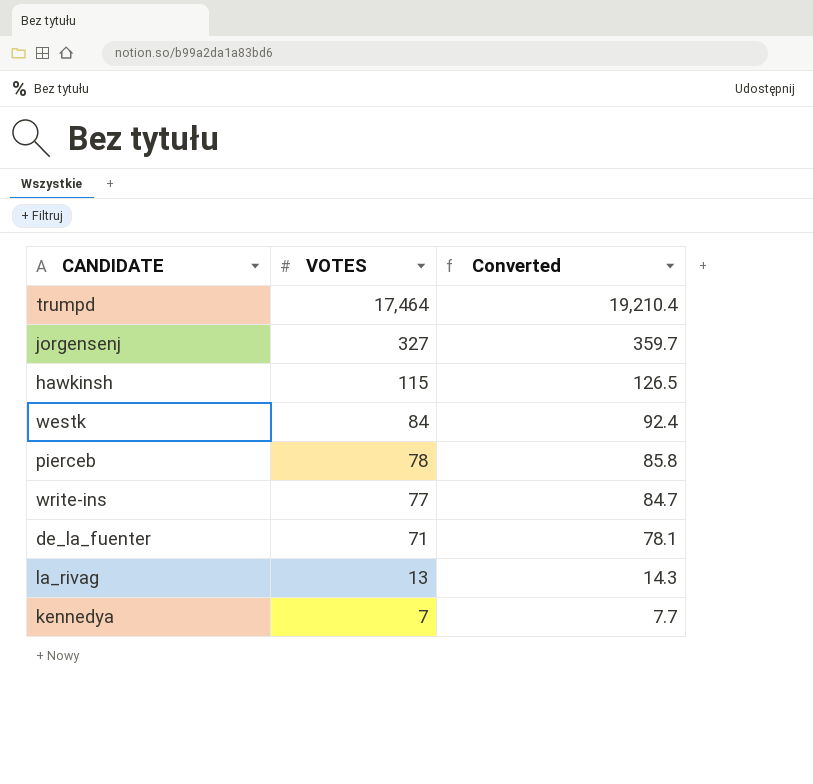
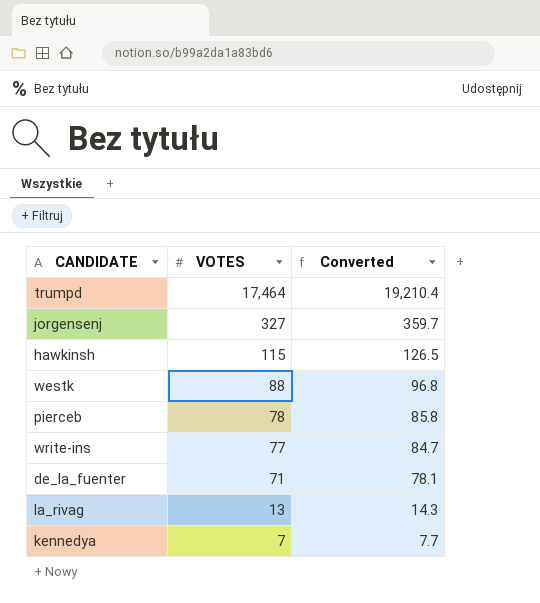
westk | VOTES: 84 -> 88
westk | Converted: 92.4 -> 96.8

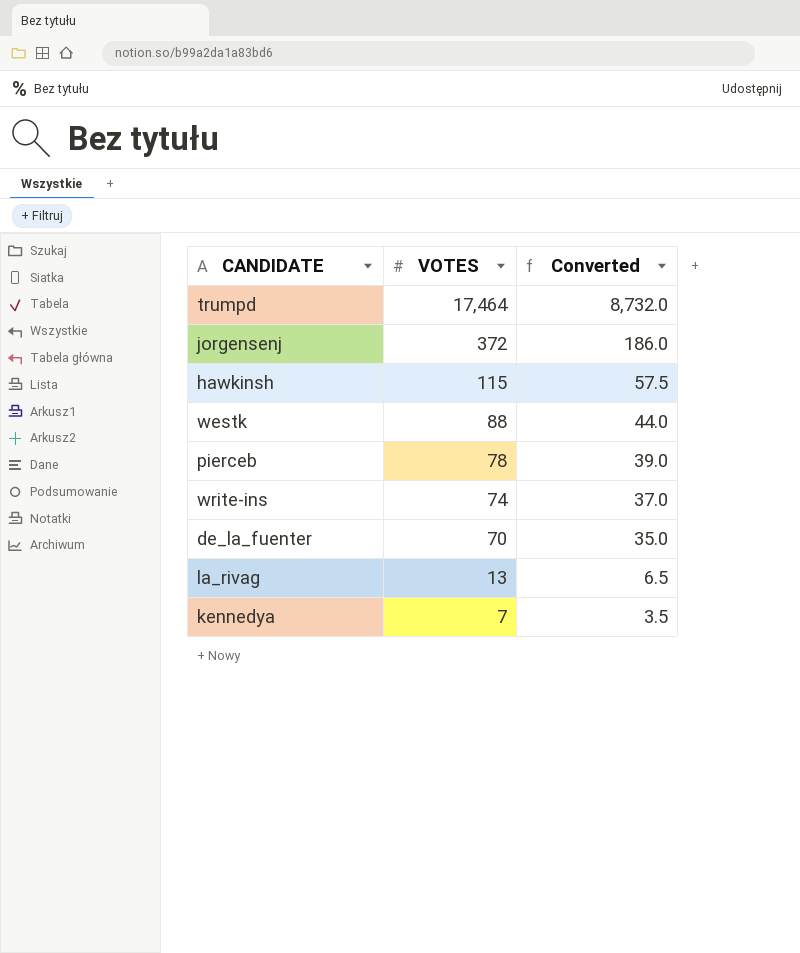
column Converted | formula: [VOTES] * 1.1 -> [VOTES] * 0.5
jorgensenj | VOTES: 327 -> 372
write-ins | VOTES: 77 -> 74
de_la_fuenter | VOTES: 71 -> 70

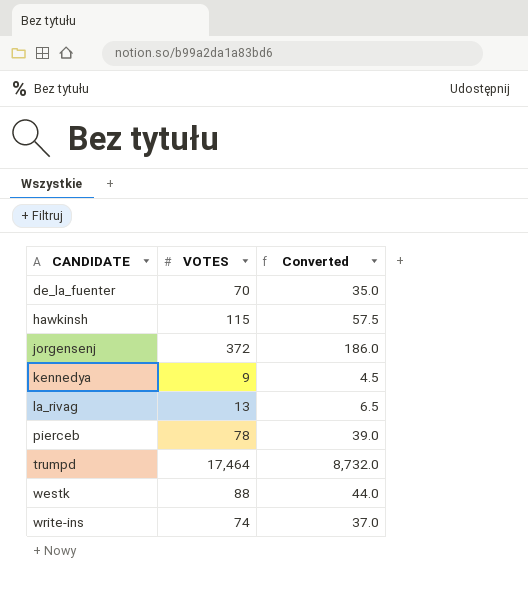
row order: VOTES descending -> CANDIDATE ascending
kennedya | VOTES: 7 -> 9
kennedya | Converted: 3.5 -> 4.5

